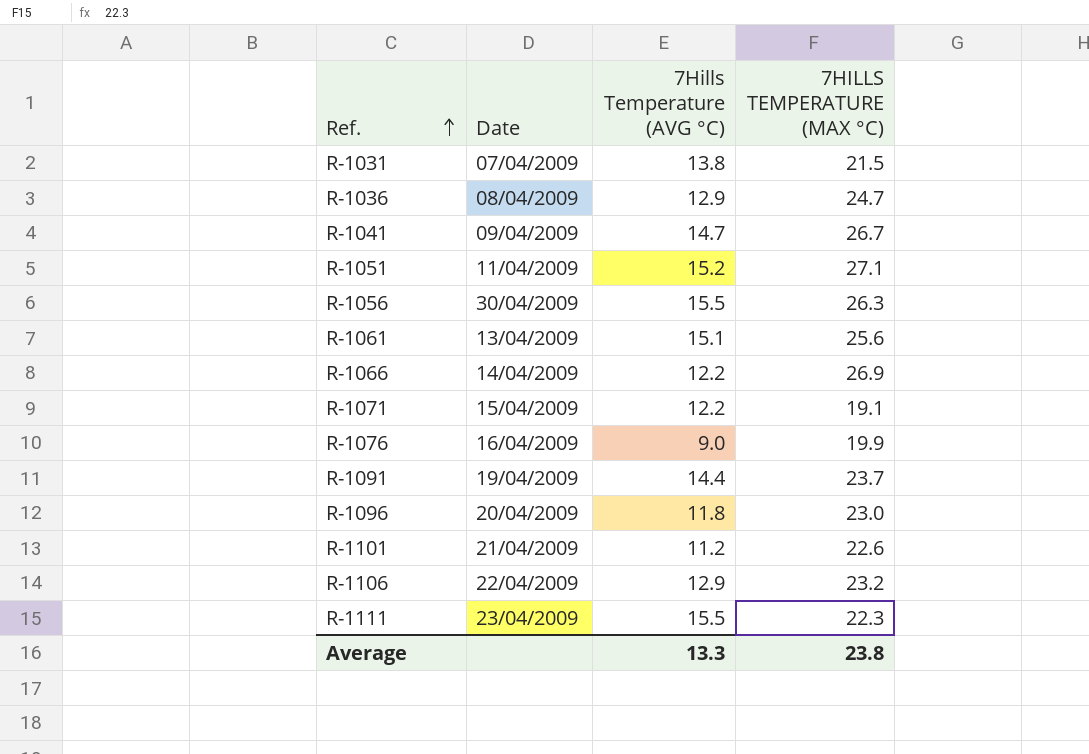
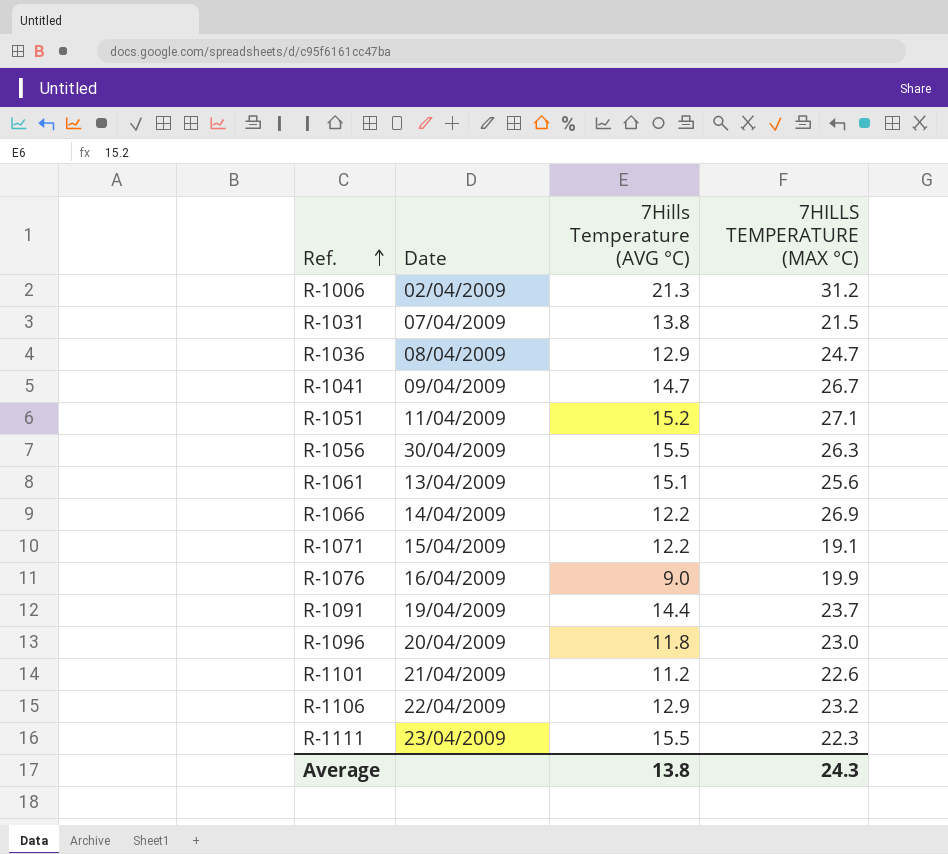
row R-1006: none -> 02/04/2009 | 21.3 | 31.2
Average | 7Hills Temperature (AVG °C): 13.3 -> 13.8
Average | 7HILLS TEMPERATURE (MAX °C): 23.8 -> 24.3

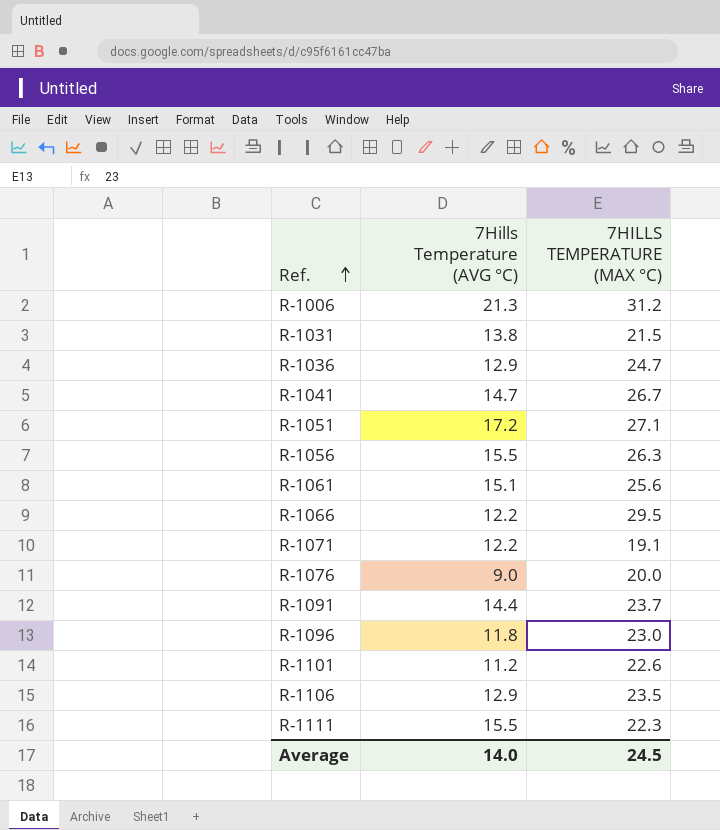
column Date | position: 2 -> none
R-1051 | 7Hills Temperature (AVG °C): 15.2 -> 17.2
R-1066 | 7HILLS TEMPERATURE (MAX °C): 26.9 -> 29.5
R-1076 | 7HILLS TEMPERATURE (MAX °C): 19.9 -> 20.0
R-1106 | 7HILLS TEMPERATURE (MAX °C): 23.2 -> 23.5
Average | 7Hills Temperature (AVG °C): 13.8 -> 14.0
Average | 7HILLS TEMPERATURE (MAX °C): 24.3 -> 24.5

